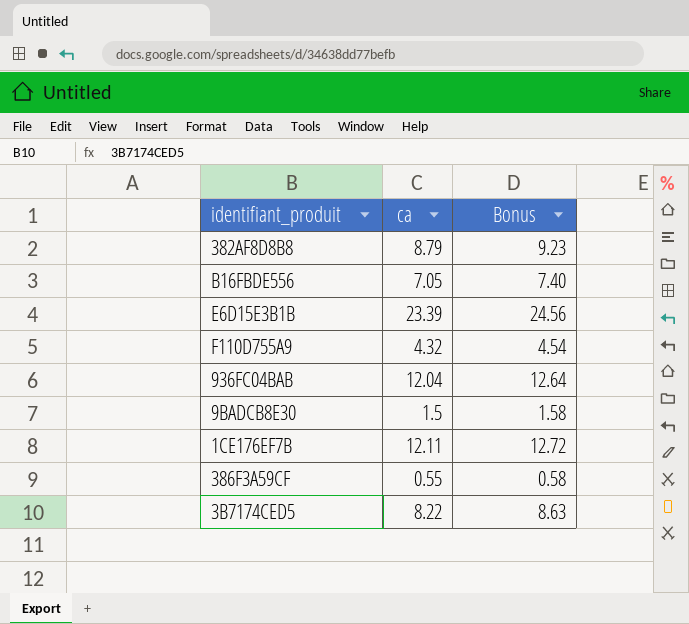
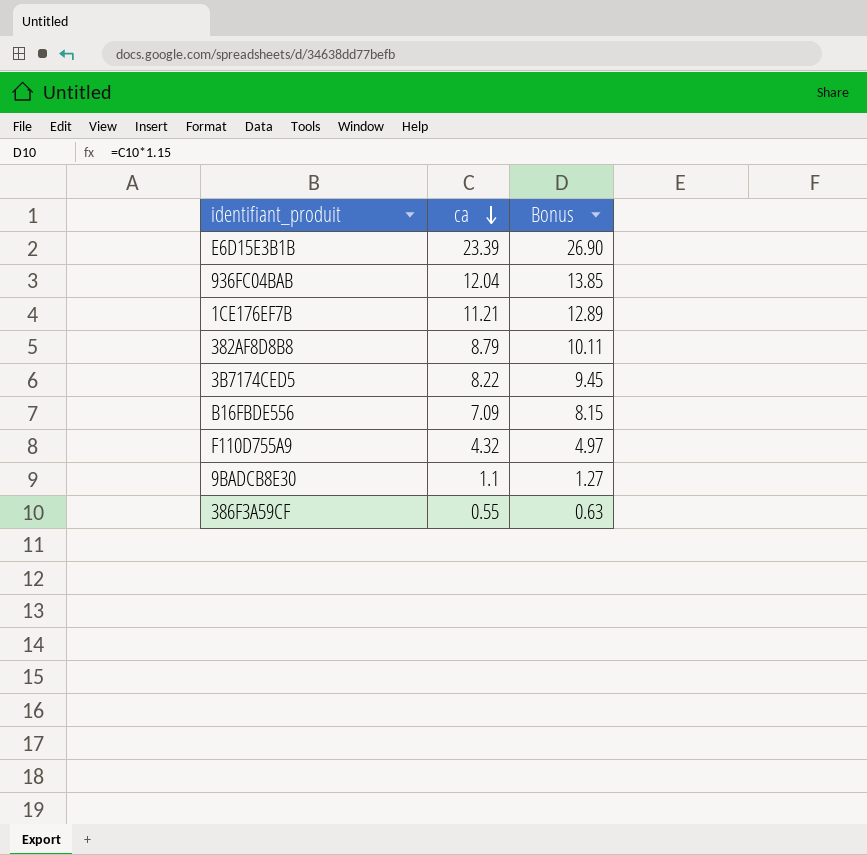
row order: none -> ca descending
column Bonus | formula: [ca] * 1.05 -> [ca] * 1.15
1CE176EF7B | ca: 12.11 -> 11.21
B16FBDE556 | ca: 7.05 -> 7.09
9BADCB8E30 | ca: 1.5 -> 1.1

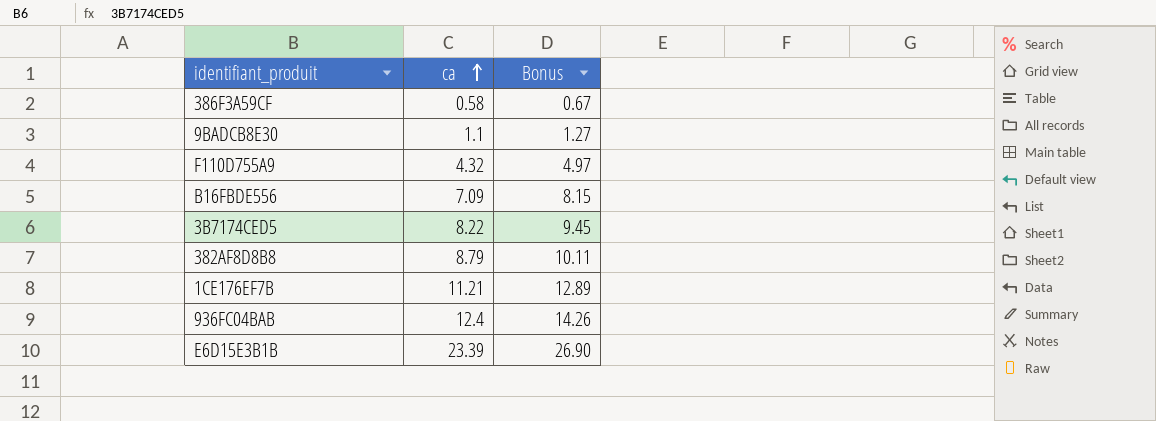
row order: ca descending -> ca ascending
386F3A59CF | ca: 0.55 -> 0.58
386F3A59CF | Bonus: 0.63 -> 0.67
936FC04BAB | ca: 12.04 -> 12.4
936FC04BAB | Bonus: 13.85 -> 14.26

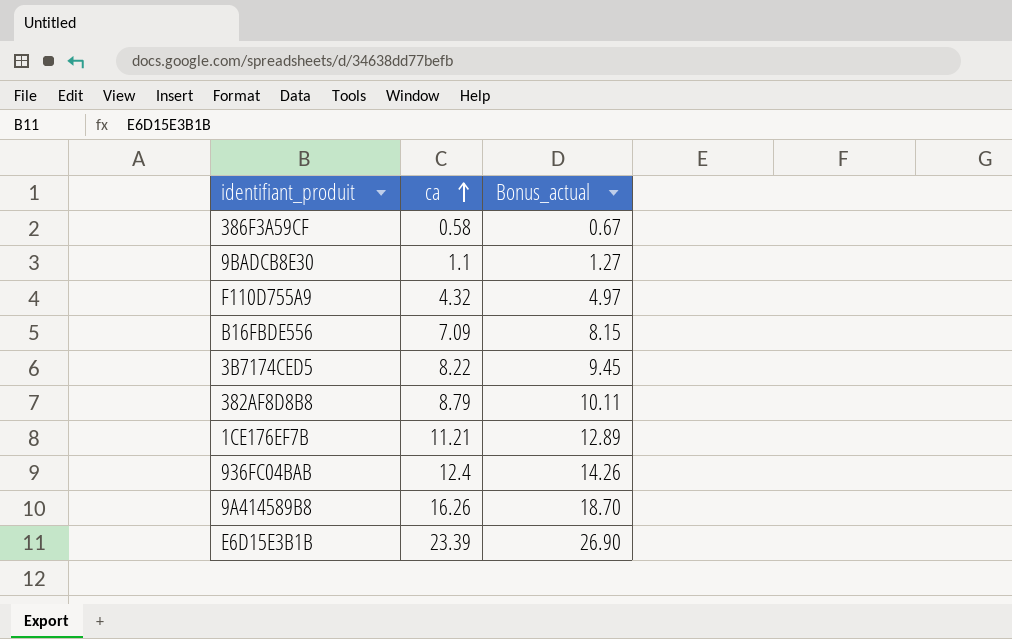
column name: Bonus -> Bonus_actual
row 9A414589B8: none -> 16.26 | 18.70

